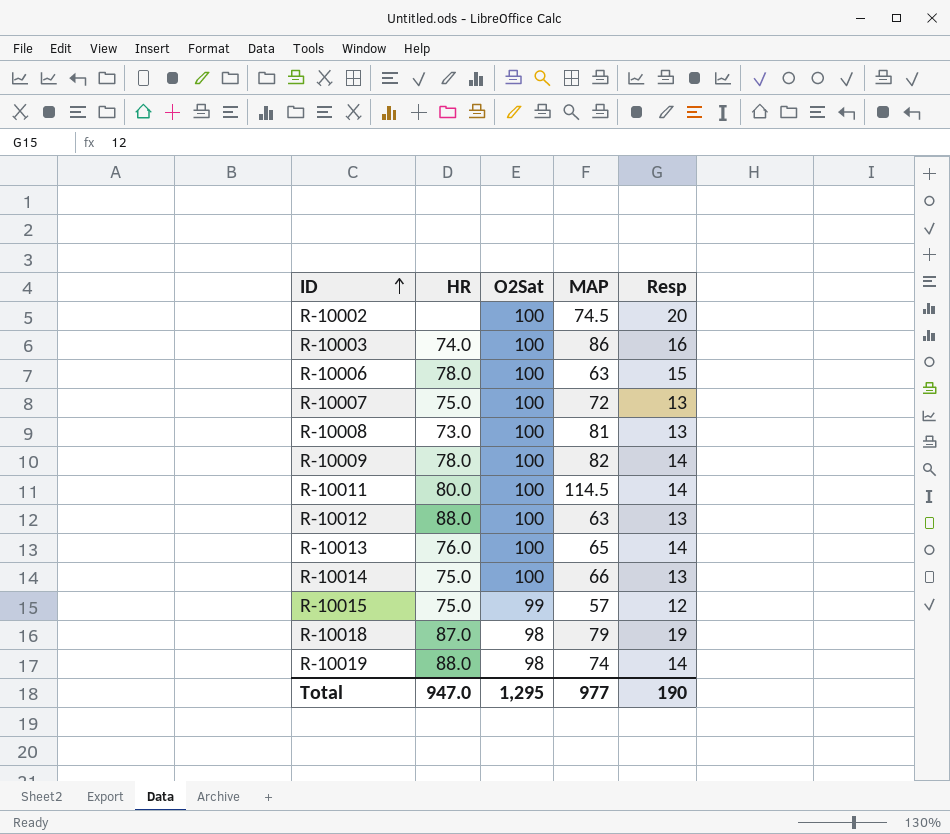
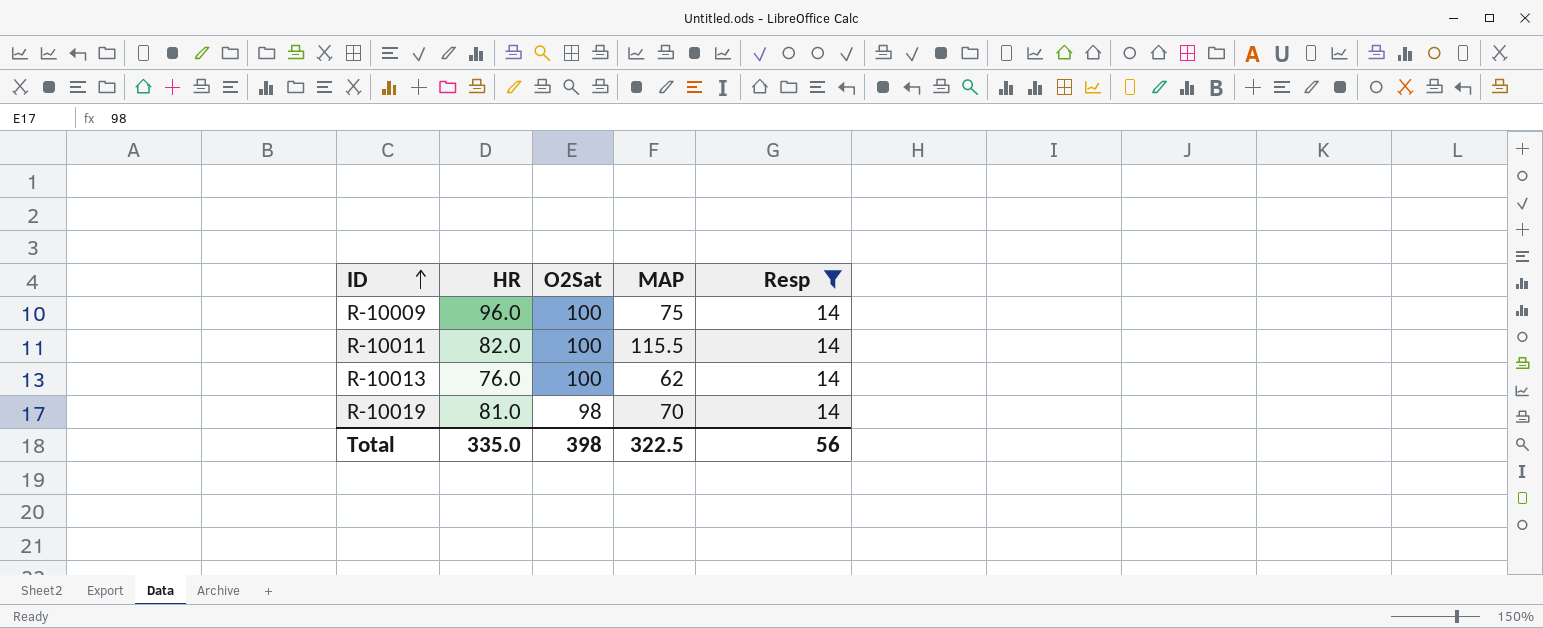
filter: none -> Resp = 14
R-10009 | HR: 78.0 -> 96.0
R-10009 | MAP: 82 -> 75
R-10011 | HR: 80.0 -> 82.0
R-10011 | MAP: 114.5 -> 115.5
R-10013 | MAP: 65 -> 62
R-10019 | HR: 88.0 -> 81.0
R-10019 | MAP: 74 -> 70
Total | HR: 947.0 -> 335.0
Total | O2Sat: 1,295 -> 398
Total | MAP: 977 -> 322.5
Total | Resp: 190 -> 56

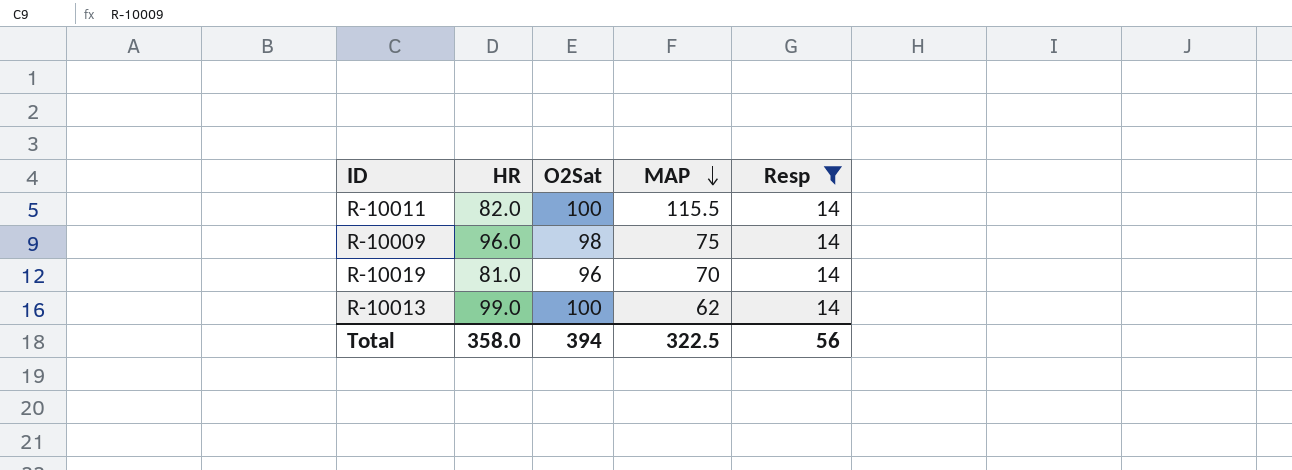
row order: ID ascending -> MAP descending
R-10009 | O2Sat: 100 -> 98
R-10019 | O2Sat: 98 -> 96
R-10013 | HR: 76.0 -> 99.0
Total | HR: 335.0 -> 358.0
Total | O2Sat: 398 -> 394

